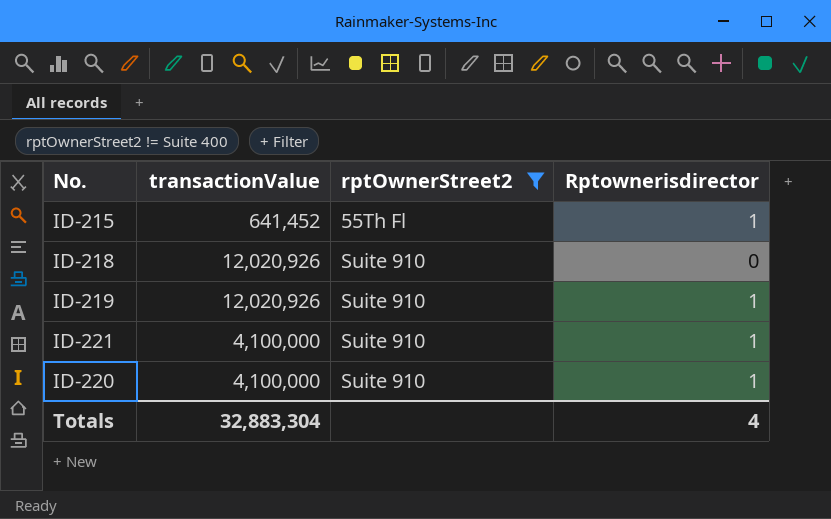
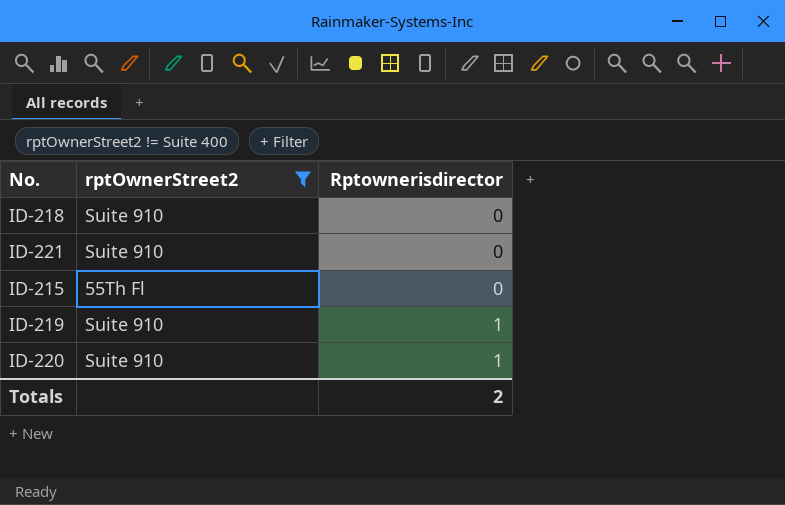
row order: rptOwnerStreet2 ascending -> Rptownerisdirector ascending
column transactionValue | position: 2 -> none
ID-221 | Rptownerisdirector: 1 -> 0
ID-215 | Rptownerisdirector: 1 -> 0
Totals | Rptownerisdirector: 4 -> 2

